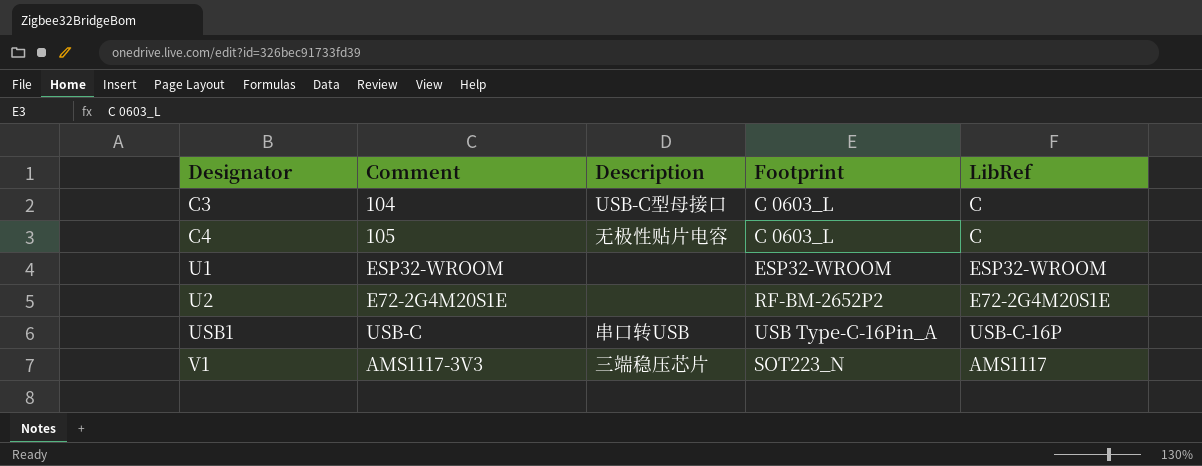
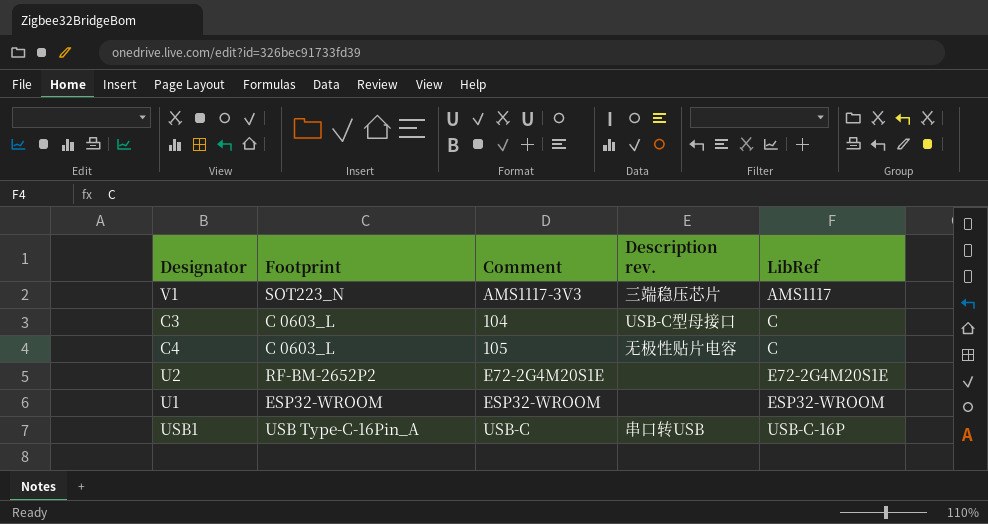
row order: Designator ascending -> LibRef ascending
column Footprint | position: 4 -> 2
column name: Description -> Description rev.

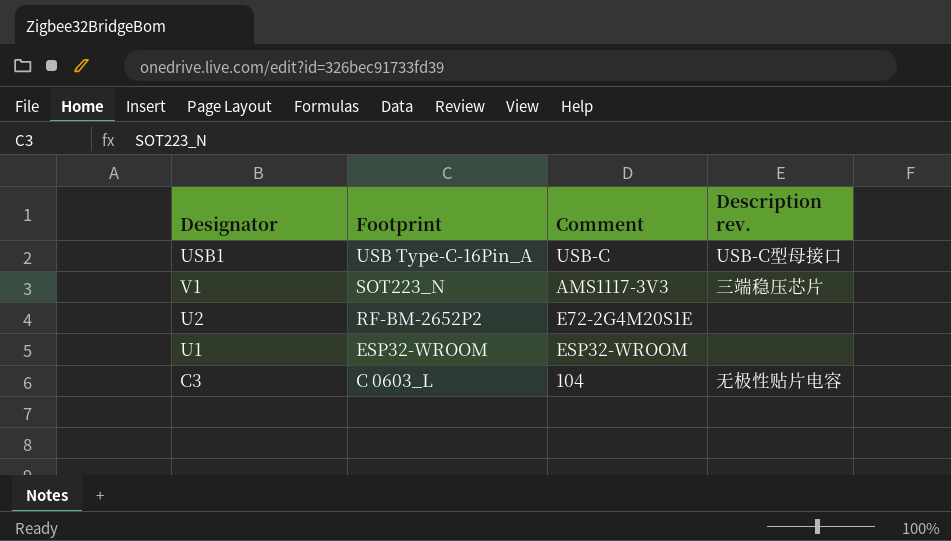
row order: LibRef ascending -> Footprint descending
column LibRef | position: 5 -> none
row C4: C 0603_L | 105 | 无极性贴片电容 | C -> none
USB1 | Description rev.: 串口转USB -> USB-C型母接口
C3 | Description rev.: USB-C型母接口 -> 无极性贴片电容

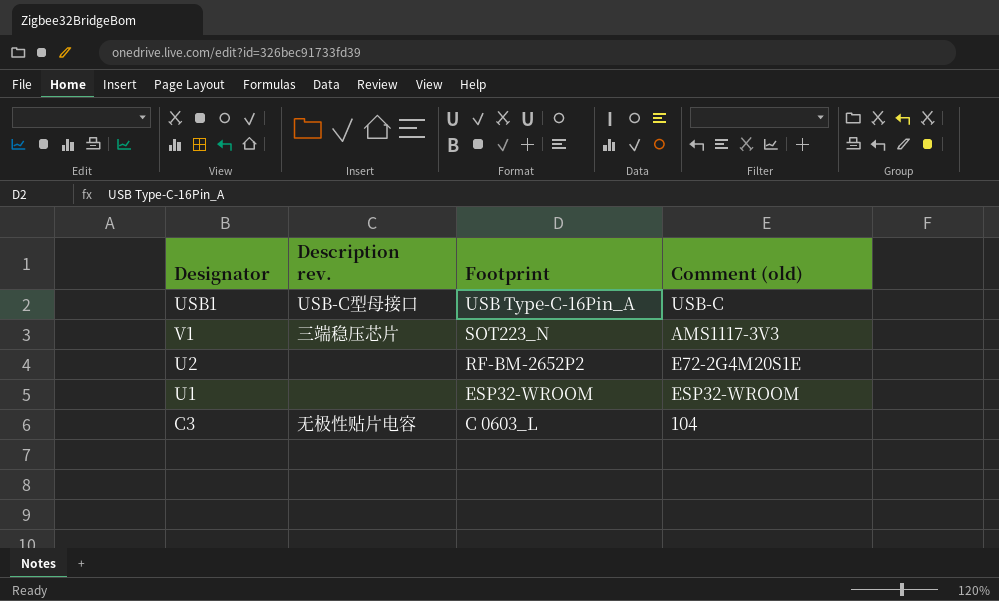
column Description rev. | position: 4 -> 2
column name: Comment -> Comment (old)

